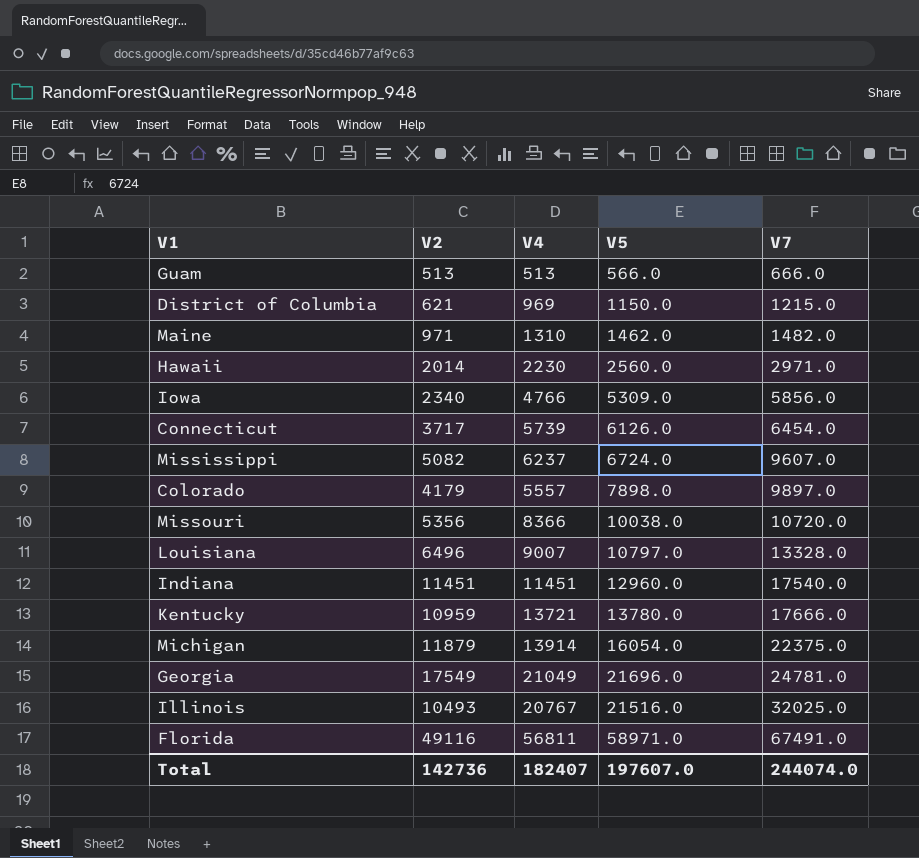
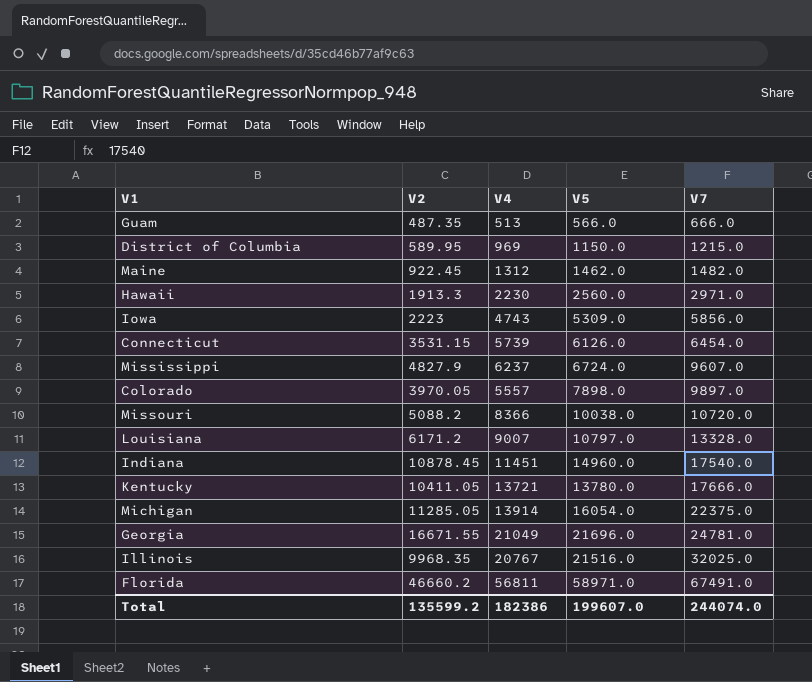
Guam | V2: 513 -> 487.35
District of Columbia | V2: 621 -> 589.95
Maine | V2: 971 -> 922.45
Maine | V4: 1310 -> 1312
Hawaii | V2: 2014 -> 1913.3
Iowa | V2: 2340 -> 2223
Iowa | V4: 4766 -> 4743
Connecticut | V2: 3717 -> 3531.15
Mississippi | V2: 5082 -> 4827.9
Colorado | V2: 4179 -> 3970.05
Missouri | V2: 5356 -> 5088.2
Louisiana | V2: 6496 -> 6171.2
Indiana | V2: 11451 -> 10878.45
Indiana | V5: 12960.0 -> 14960.0
Kentucky | V2: 10959 -> 10411.05
Michigan | V2: 11879 -> 11285.05
Georgia | V2: 17549 -> 16671.55
Illinois | V2: 10493 -> 9968.35
Florida | V2: 49116 -> 46660.2
Total | V2: 142736 -> 135599.2
Total | V4: 182407 -> 182386
Total | V5: 197607.0 -> 199607.0

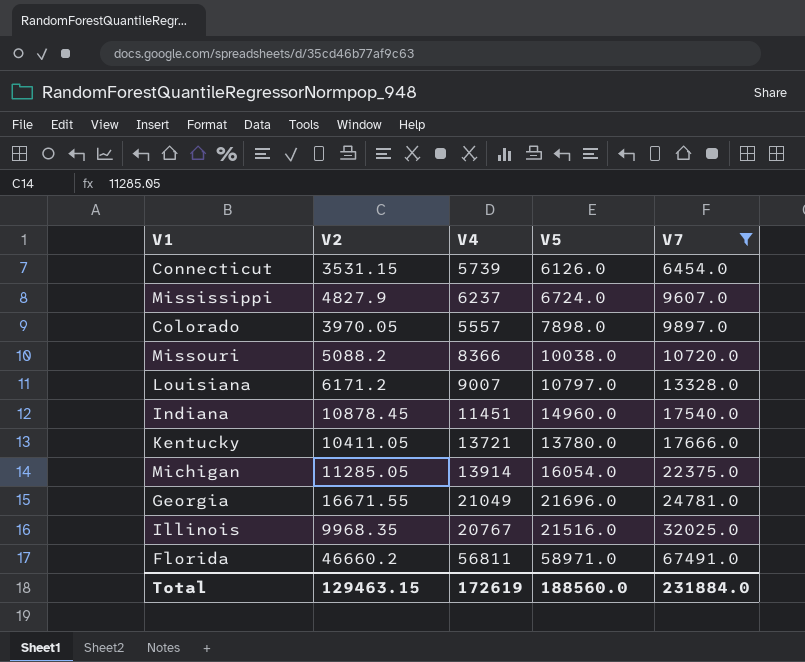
filter: none -> V7 >= 6454.0
Total | V2: 135599.2 -> 129463.15
Total | V4: 182386 -> 172619
Total | V5: 199607.0 -> 188560.0
Total | V7: 244074.0 -> 231884.0

